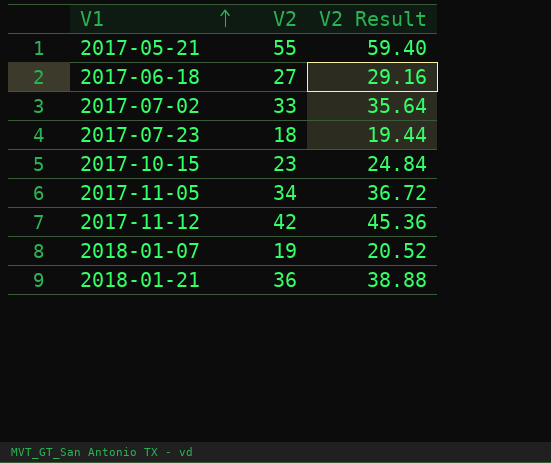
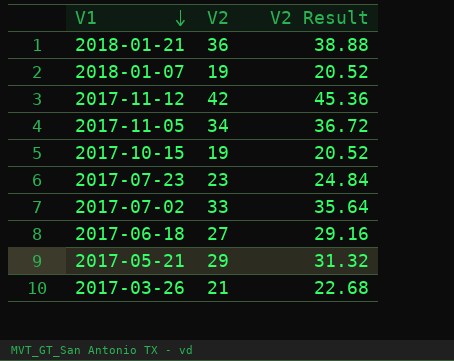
row order: V1 ascending -> V1 descending
2017-10-15 | V2: 23 -> 19
2017-10-15 | V2 Result: 24.84 -> 20.52
2017-07-23 | V2: 18 -> 23
2017-07-23 | V2 Result: 19.44 -> 24.84
2017-05-21 | V2: 55 -> 29
2017-05-21 | V2 Result: 59.40 -> 31.32
row 2017-03-26: none -> 21 | 22.68

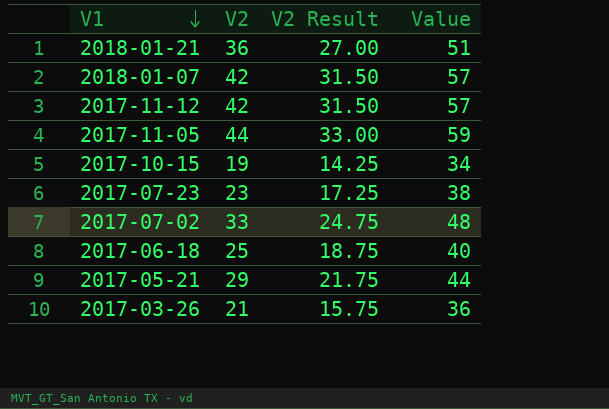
column V2 Result | formula: [V2] * 1.08 -> [V2] * 0.75
column Value | formula: none -> [V2] + 15
2018-01-07 | V2: 19 -> 42
2017-11-05 | V2: 34 -> 44
2017-06-18 | V2: 27 -> 25

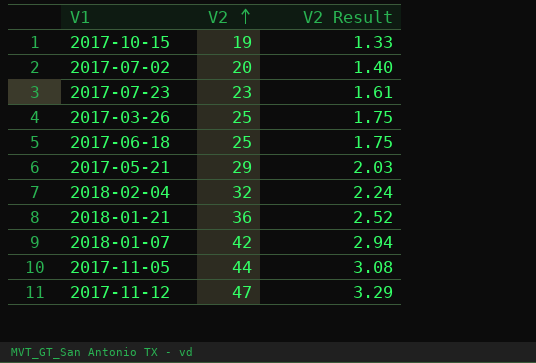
row order: V1 descending -> V2 ascending
column Value | formula: [V2] + 15 -> none
column V2 Result | formula: [V2] * 0.75 -> [V2] * 0.07
2017-07-02 | V2: 33 -> 20
2017-03-26 | V2: 21 -> 25
row 2018-02-04: none -> 32 | 2.24
2017-11-12 | V2: 42 -> 47

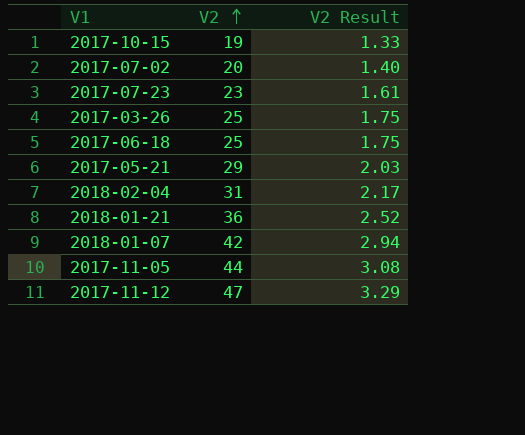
2018-02-04 | V2: 32 -> 31
2018-02-04 | V2 Result: 2.24 -> 2.17

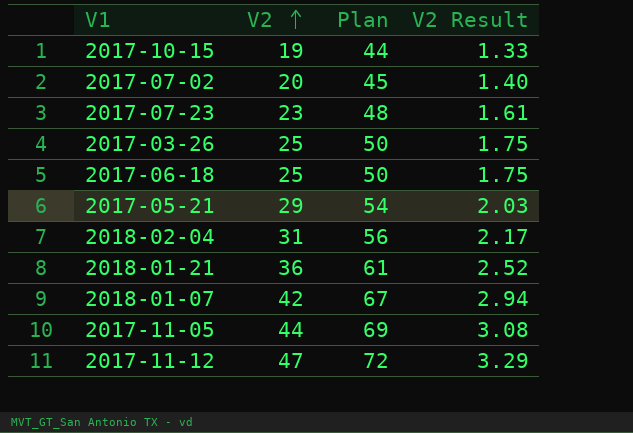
column Plan | formula: none -> [V2] + 25

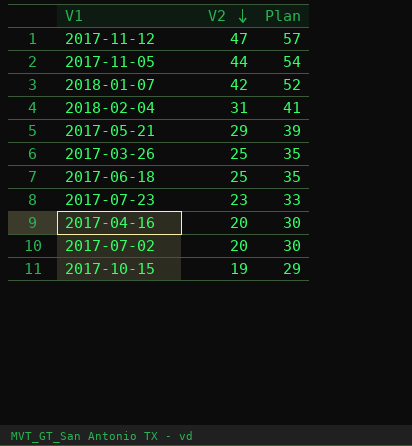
row order: V2 ascending -> V2 descending
column V2 Result | formula: [V2] * 0.07 -> none
column Plan | formula: [V2] + 25 -> [V2] + 10
row 2018-01-21: 36 | 61 | 2.52 -> none
row 2017-04-16: none -> 20 | 30

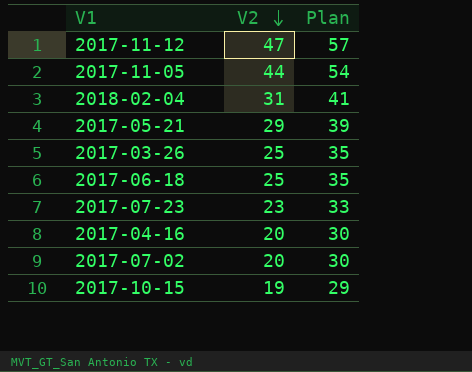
row 2018-01-07: 42 | 52 -> none

